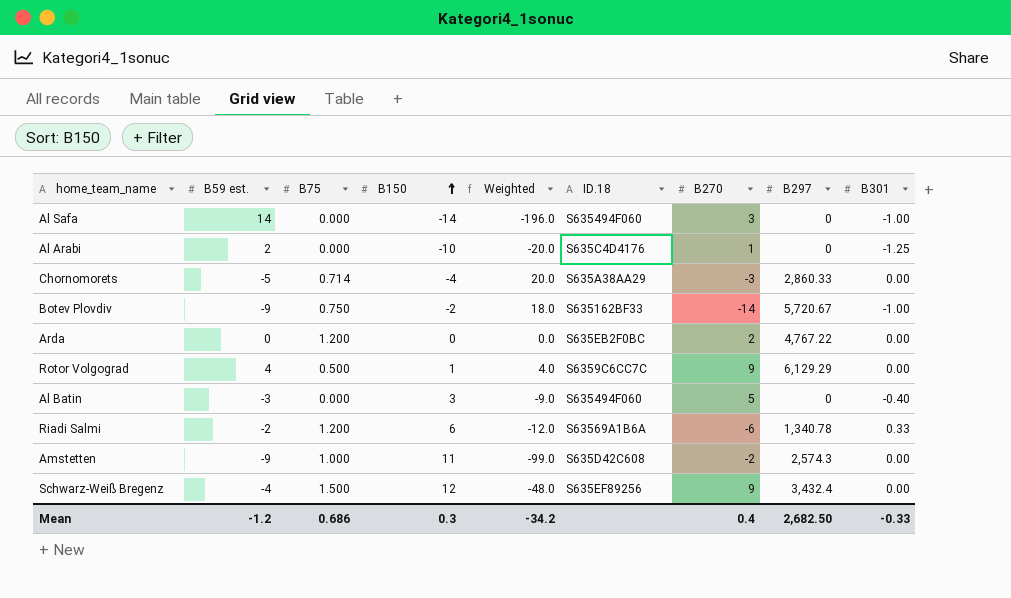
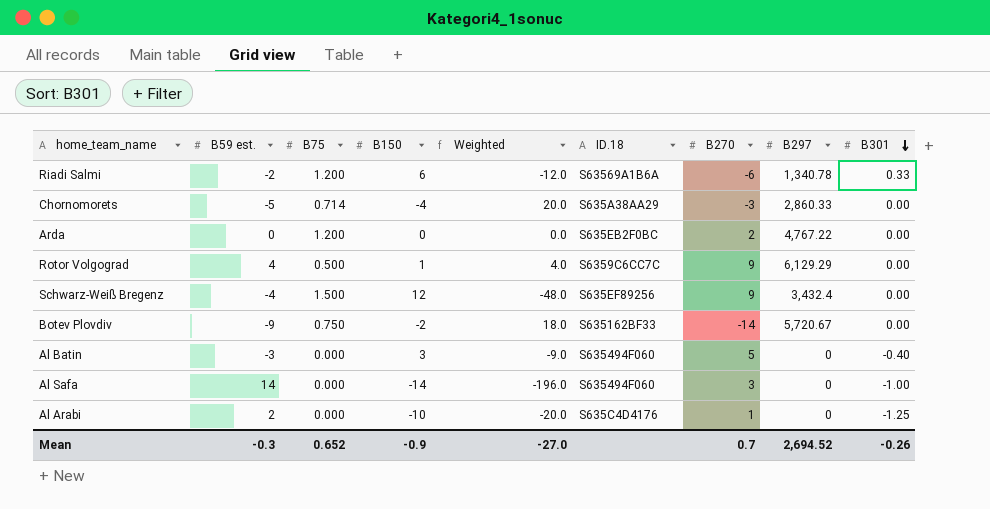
row order: B150 ascending -> B301 descending
row Amstetten: -9 | 1.000 | 11 | -99.0 | S635D42C608 | -2 | 2,574.3 | 0.00 -> none
Botev Plovdiv | B301: -1.00 -> 0.00
Mean | B59 est.: -1.2 -> -0.3
Mean | B75: 0.686 -> 0.652
Mean | B150: 0.3 -> -0.9
Mean | Weighted: -34.2 -> -27.0
Mean | B270: 0.4 -> 0.7
Mean | B297: 2,682.50 -> 2,694.52
Mean | B301: -0.33 -> -0.26

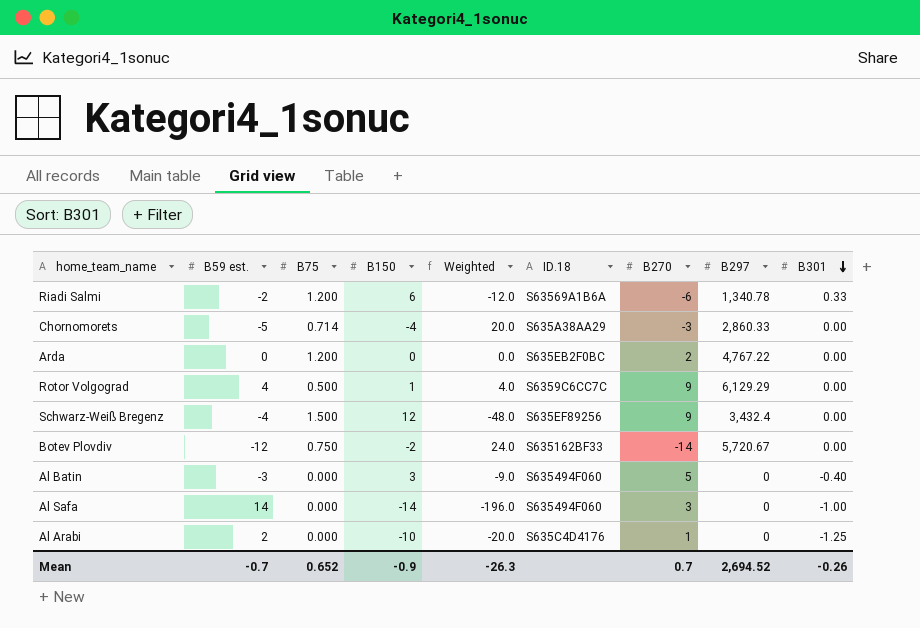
Botev Plovdiv | B59 est.: -9 -> -12
Botev Plovdiv | Weighted: 18.0 -> 24.0
Mean | B59 est.: -0.3 -> -0.7
Mean | Weighted: -27.0 -> -26.3

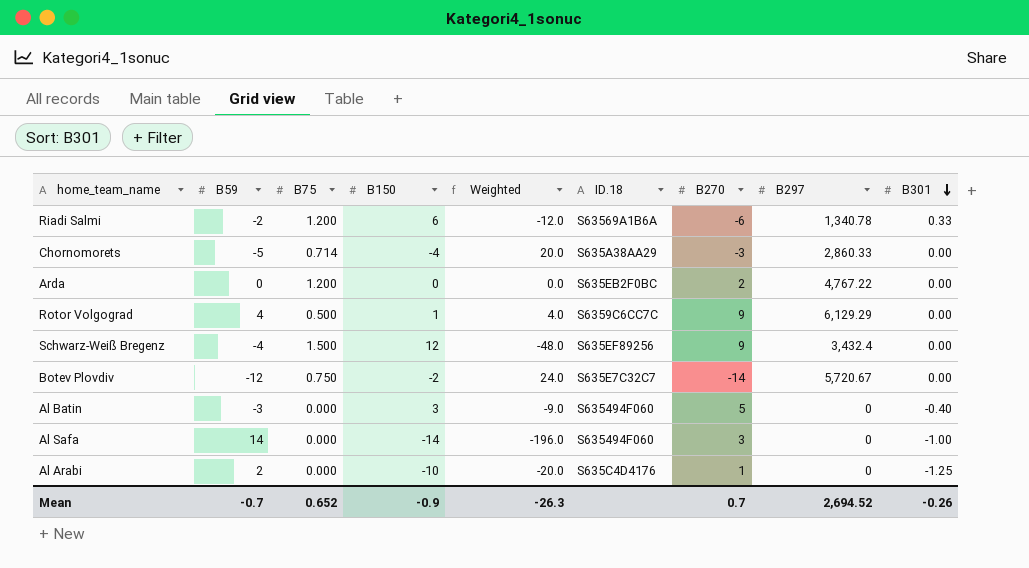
column name: B59 est. -> B59
Botev Plovdiv | ID.18: S635162BF33 -> S635E7C32C7

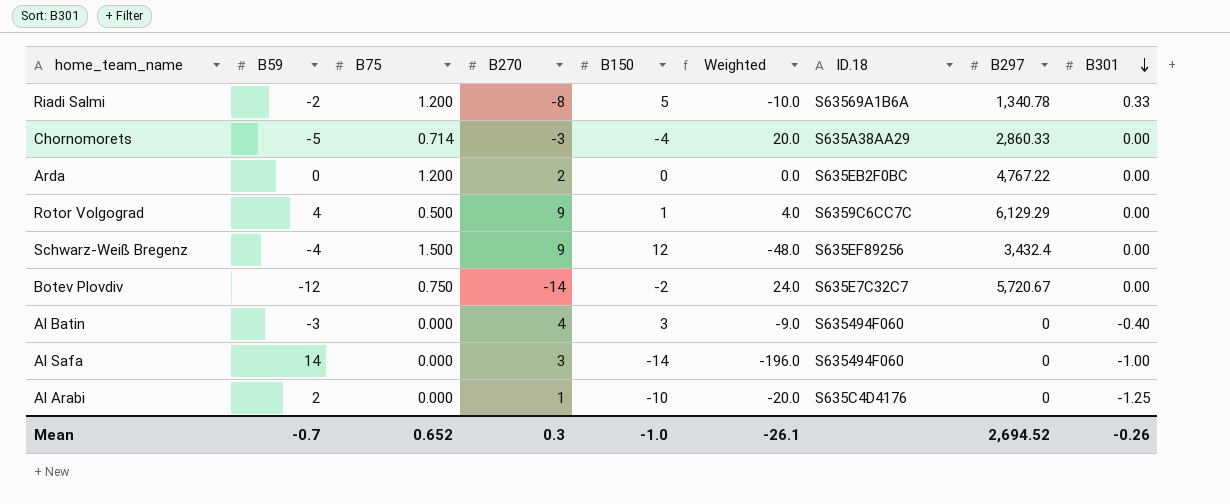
column B270 | position: 7 -> 4
Riadi Salmi | B270: -6 -> -8
Riadi Salmi | B150: 6 -> 5
Riadi Salmi | Weighted: -12.0 -> -10.0
Al Batin | B270: 5 -> 4
Mean | B270: 0.7 -> 0.3
Mean | B150: -0.9 -> -1.0
Mean | Weighted: -26.3 -> -26.1

